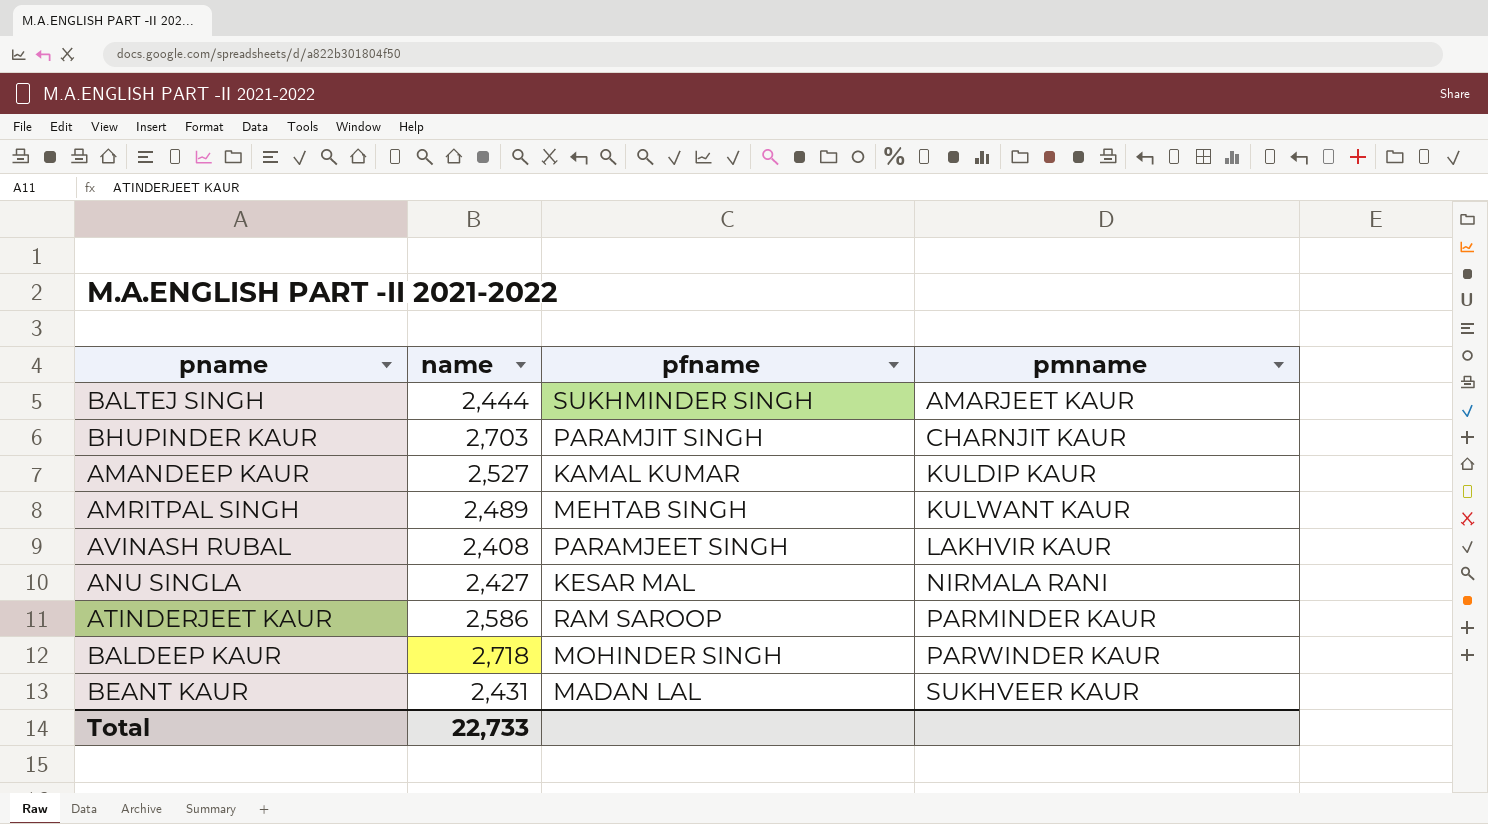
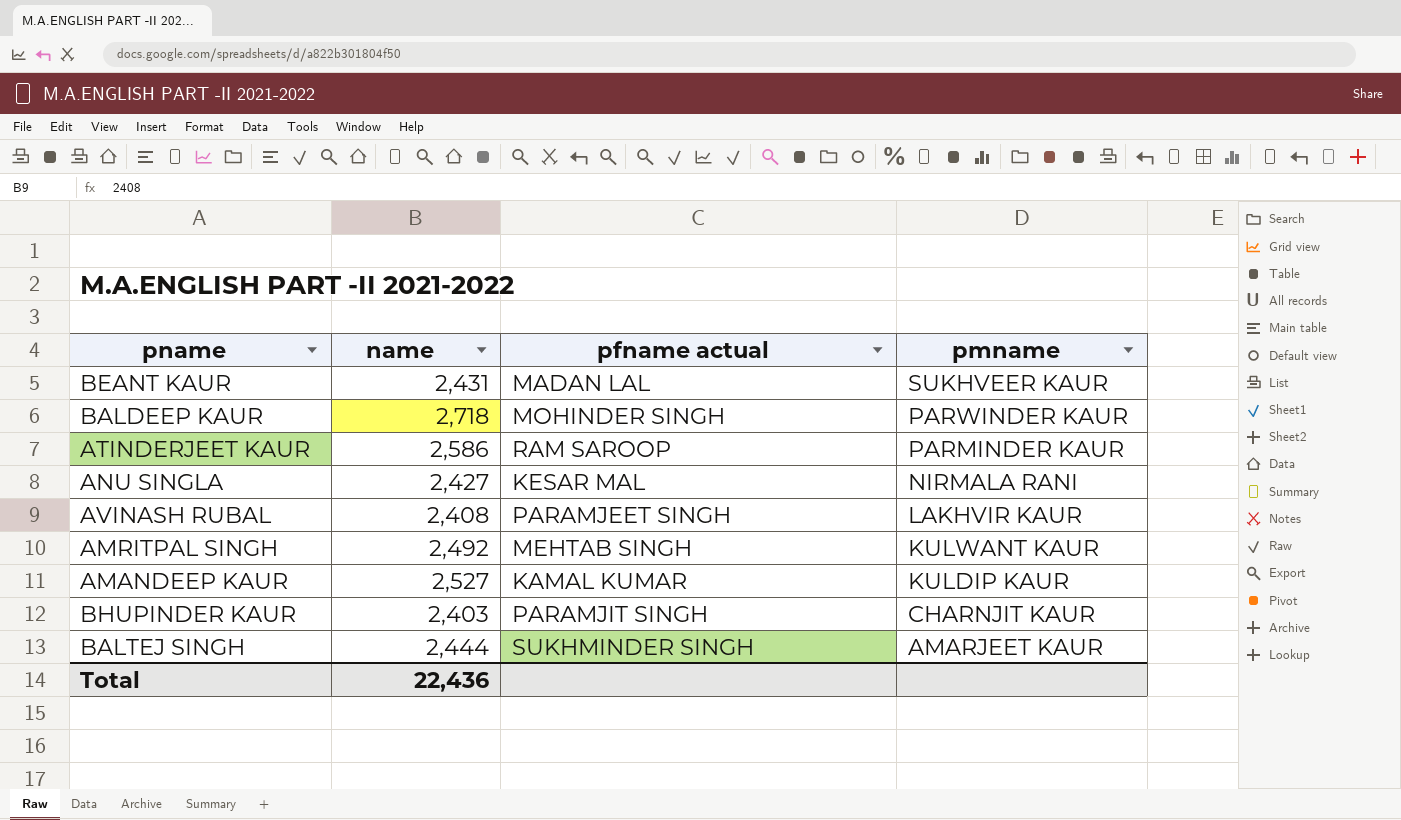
row order: pmname ascending -> pmname descending
column name: pfname -> pfname actual
AMRITPAL SINGH | name: 2,489 -> 2,492
BHUPINDER KAUR | name: 2,703 -> 2,403
Total | name: 22,733 -> 22,436

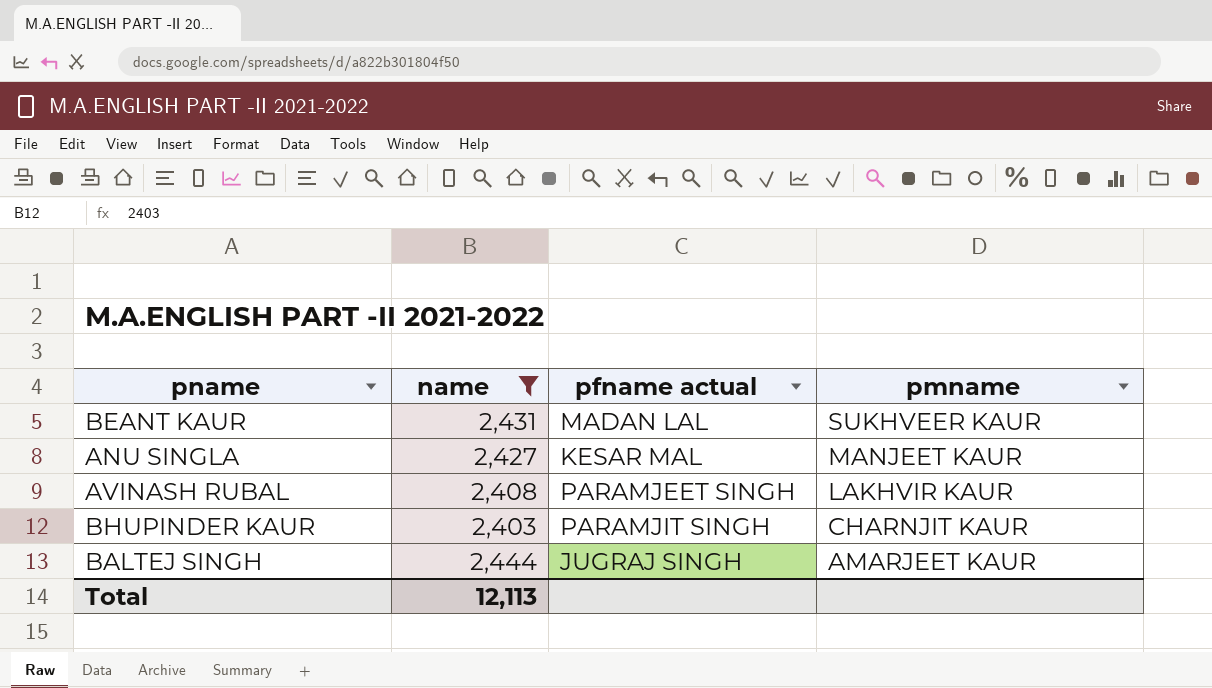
filter: none -> name <= 2,444
ANU SINGLA | pmname: NIRMALA RANI -> MANJEET KAUR
BALTEJ SINGH | pfname actual: SUKHMINDER SINGH -> JUGRAJ SINGH
Total | name: 22,436 -> 12,113

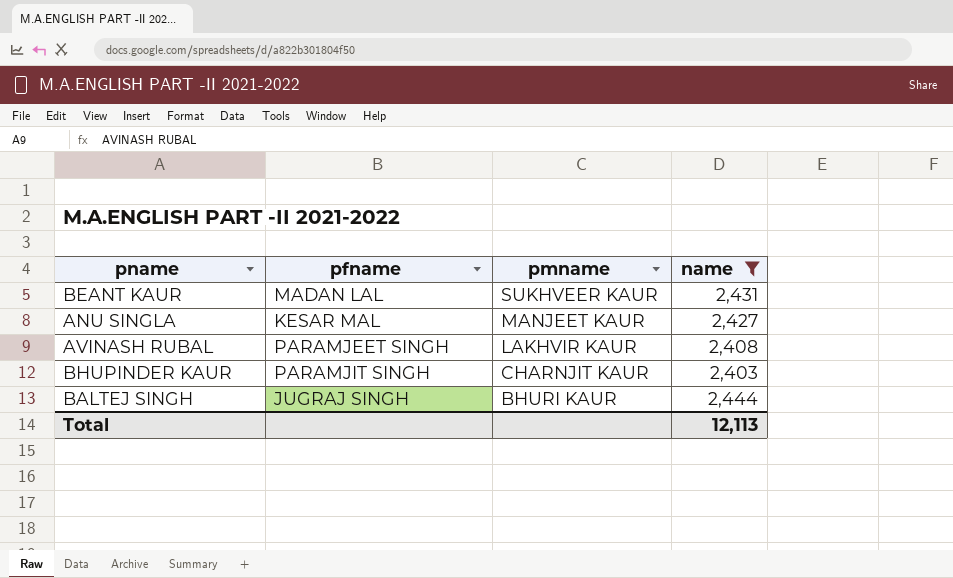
column name: pfname actual -> pfname
column name | position: 2 -> 4
BALTEJ SINGH | pmname: AMARJEET KAUR -> BHURI KAUR

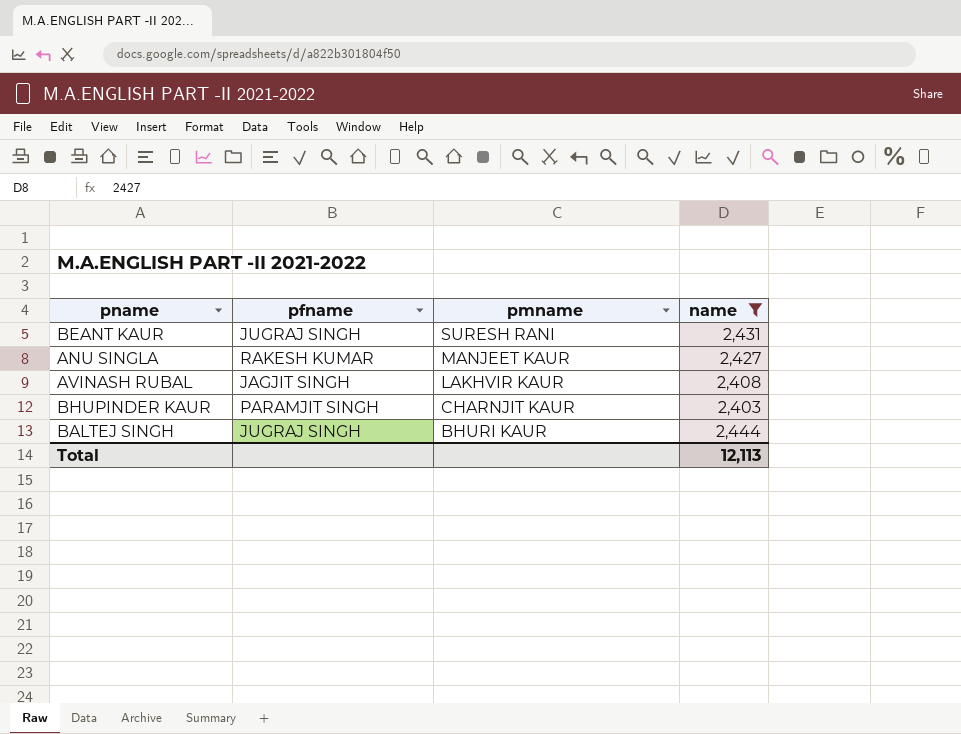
BEANT KAUR | pfname: MADAN LAL -> JUGRAJ SINGH
BEANT KAUR | pmname: SUKHVEER KAUR -> SURESH RANI
ANU SINGLA | pfname: KESAR MAL -> RAKESH KUMAR
AVINASH RUBAL | pfname: PARAMJEET SINGH -> JAGJIT SINGH

